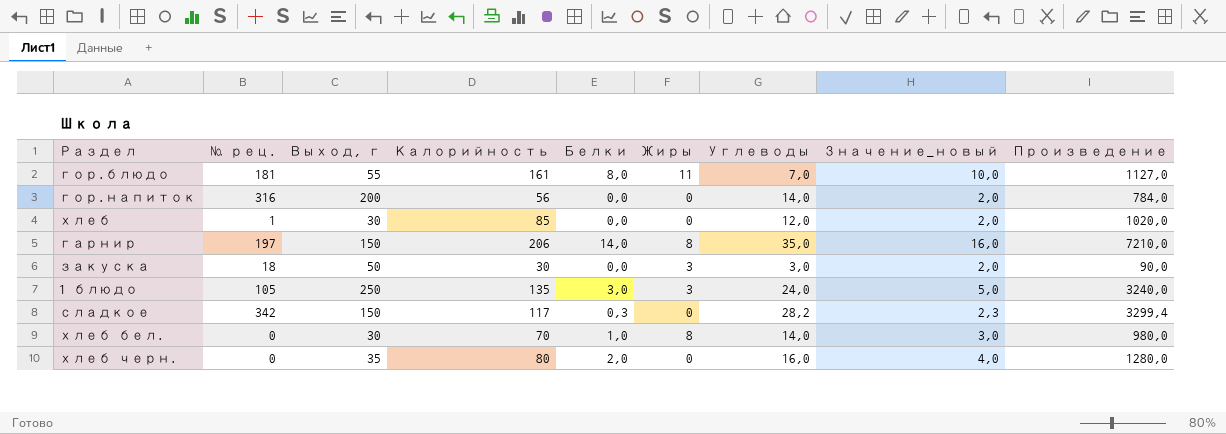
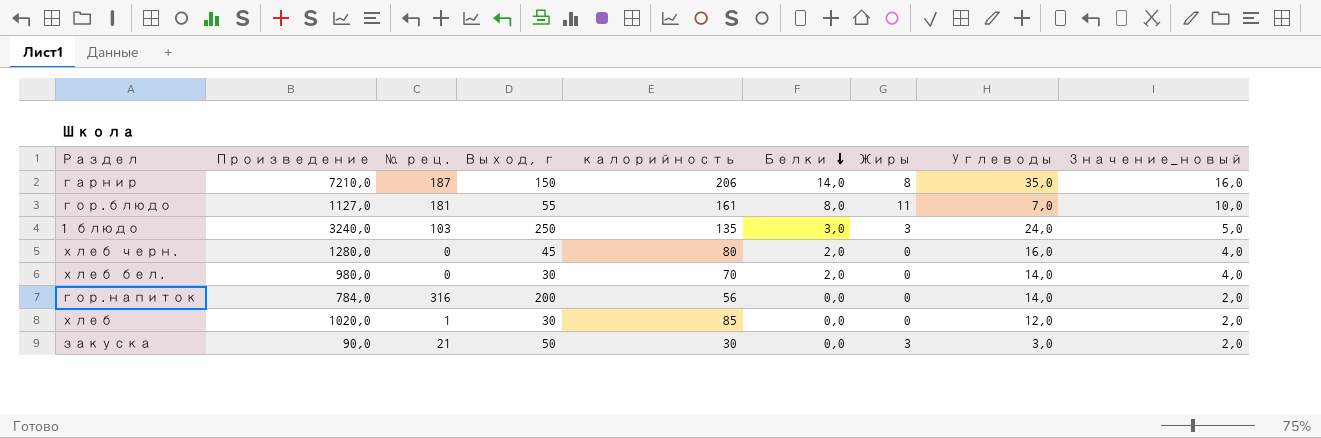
row order: none -> Белки descending
column Произведение | position: 9 -> 2
column name: Калорийность -> калорийность
row сладкое: 342 | 150 | 117 | 0,3 | 0 | 28,2 | 2,3 | 3299,4 -> none
гарнир | № рец.: 197 -> 187
1 блюдо | № рец.: 105 -> 103
хлеб черн. | Выход, г: 35 -> 45
хлеб бел. | Белки: 1,0 -> 2,0
хлеб бел. | Жиры: 8 -> 0
хлеб бел. | Значение_новый: 3,0 -> 4,0
закуска | № рец.: 18 -> 21

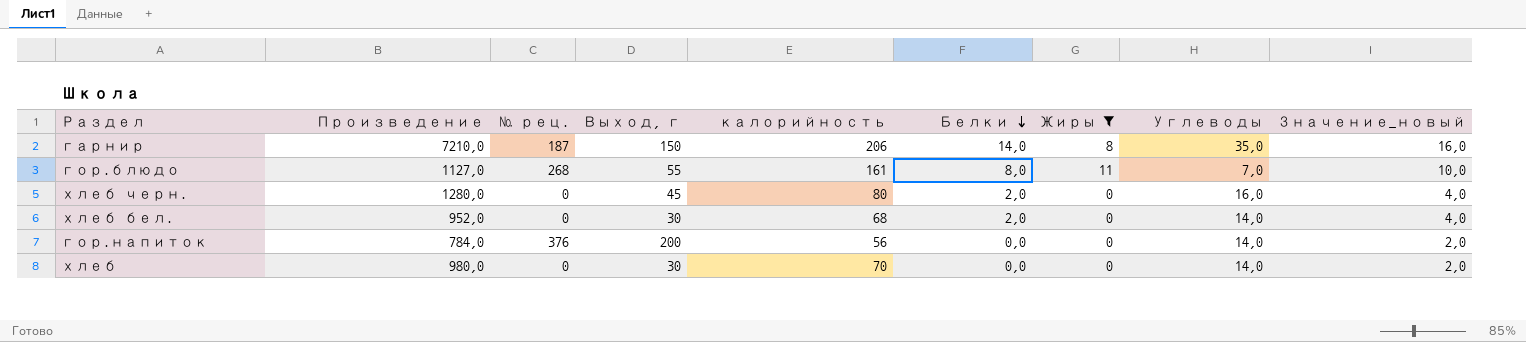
filter: none -> Жиры != 3
гор.блюдо | № рец.: 181 -> 268
хлеб бел. | Произведение: 980,0 -> 952,0
хлеб бел. | калорийность: 70 -> 68
гор.напиток | № рец.: 316 -> 376
хлеб | Произведение: 1020,0 -> 980,0
хлеб | № рец.: 1 -> 0
хлеб | калорийность: 85 -> 70
хлеб | Углеводы: 12,0 -> 14,0

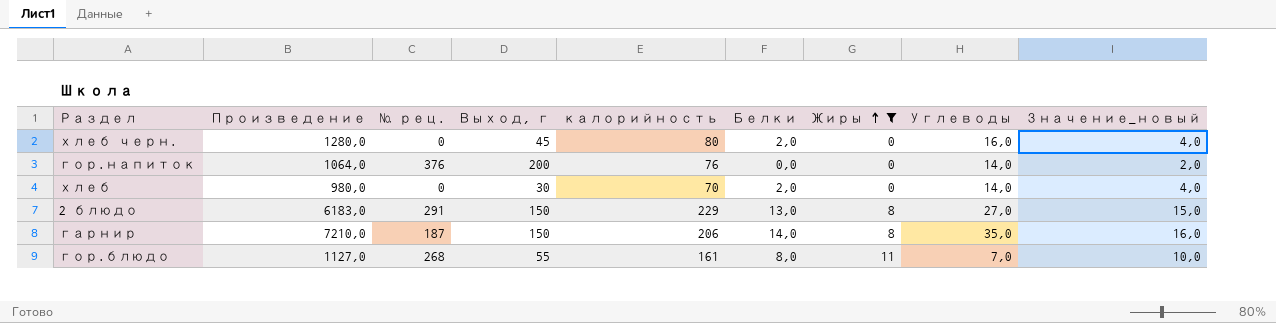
row order: Белки descending -> Жиры ascending
row хлеб бел.: 952,0 | 0 | 30 | 68 | 2,0 | 0 | 14,0 | 4,0 -> none
гор.напиток | Произведение: 784,0 -> 1064,0
гор.напиток | калорийность: 56 -> 76
хлеб | Белки: 0,0 -> 2,0
хлеб | Значение_новый: 2,0 -> 4,0
row 2 блюдо: none -> 6183,0 | 291 | 150 | 229 | 13,0 | 8 | 27,0 | 15,0

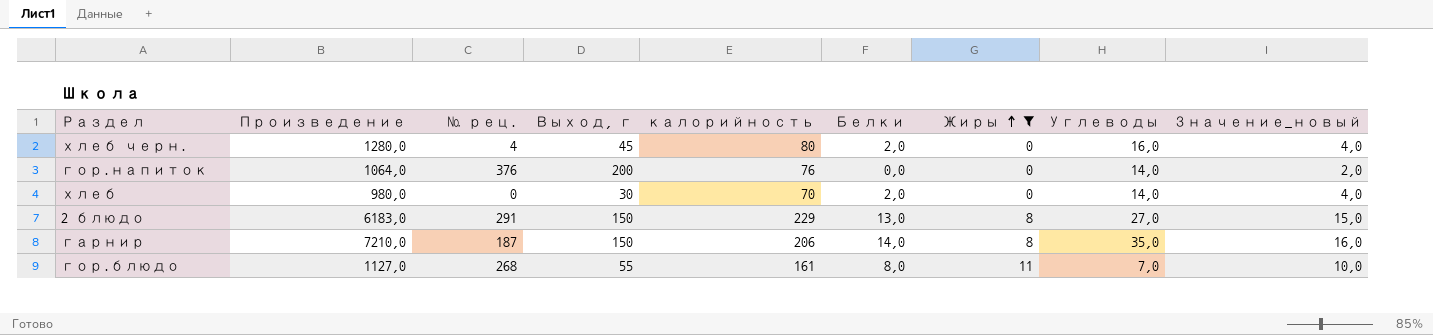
хлеб черн. | № рец.: 0 -> 4

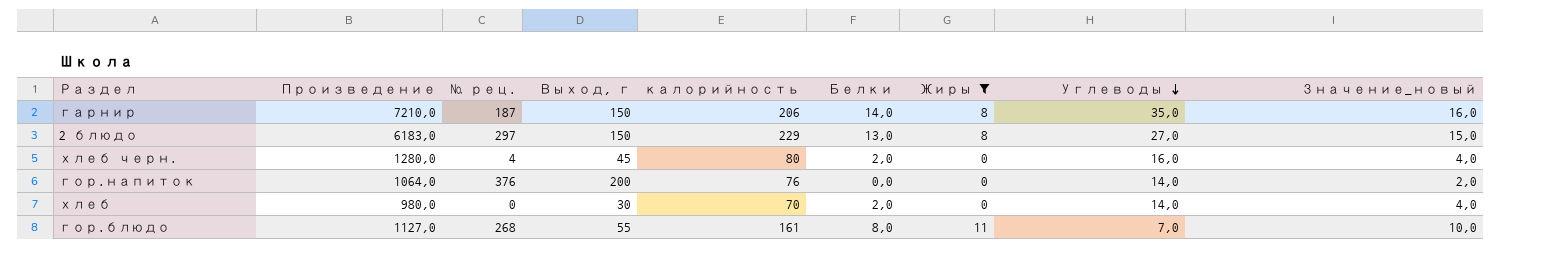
row order: Жиры ascending -> Углеводы descending
2 блюдо | № рец.: 291 -> 297

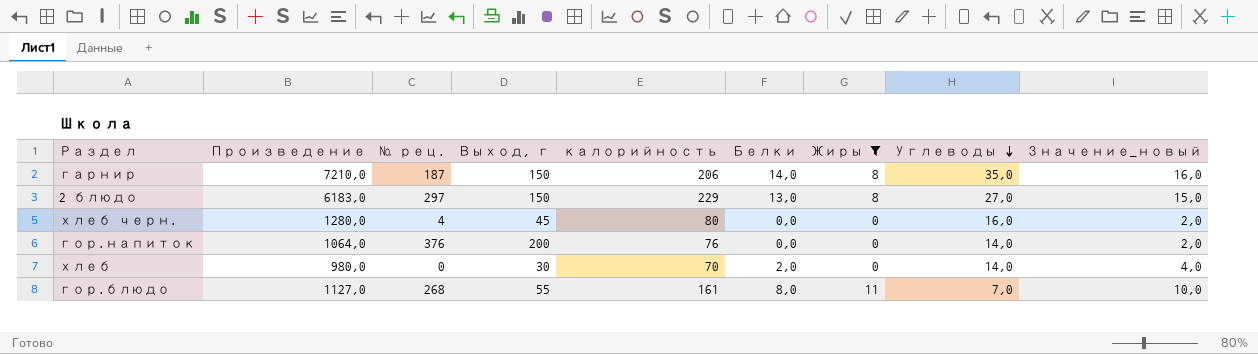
хлеб черн. | Белки: 2,0 -> 0,0
хлеб черн. | Значение_новый: 4,0 -> 2,0

